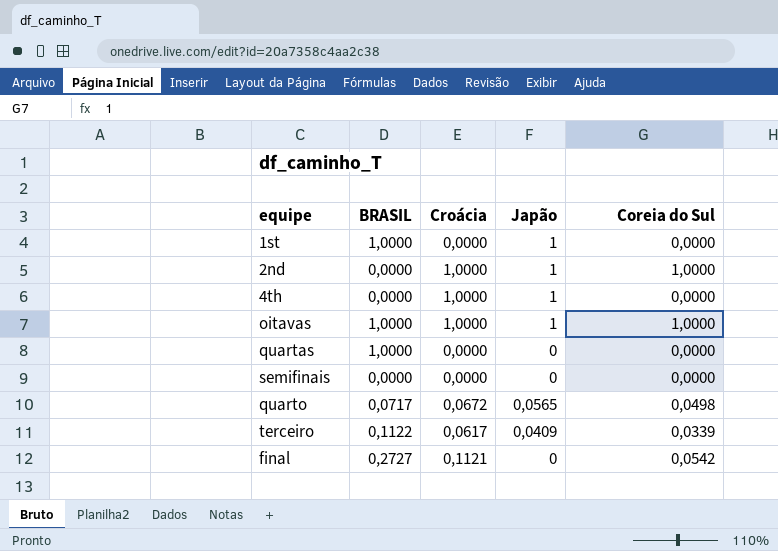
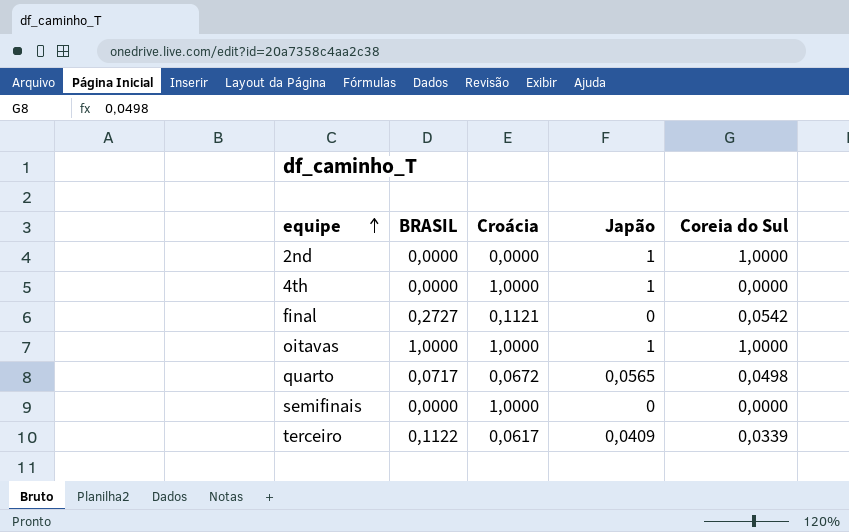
row order: none -> equipe ascending
row 1st: 1,0000 | 0,0000 | 1 | 0,0000 -> none
row quartas: 1,0000 | 0,0000 | 0 | 0,0000 -> none
2nd | Croácia: 1,0000 -> 0,0000
semifinais | Croácia: 0,0000 -> 1,0000

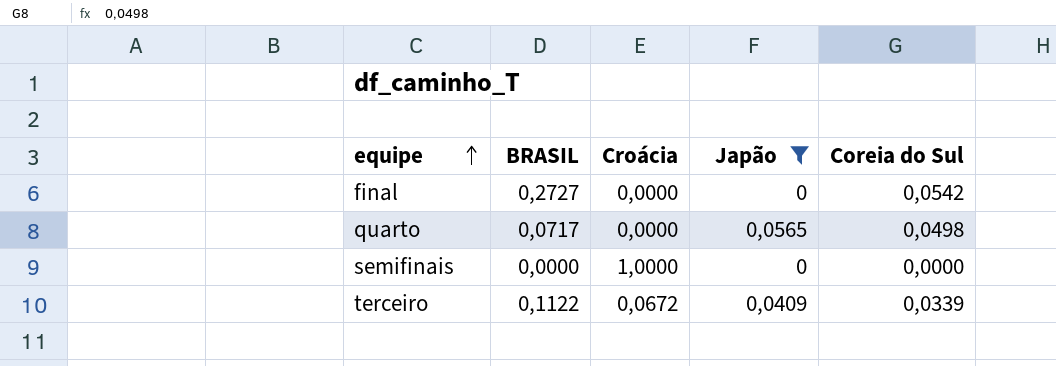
filter: none -> Japão != 1
final | Croácia: 0,1121 -> 0,0000
quarto | Croácia: 0,0672 -> 0,0000
terceiro | Croácia: 0,0617 -> 0,0672

